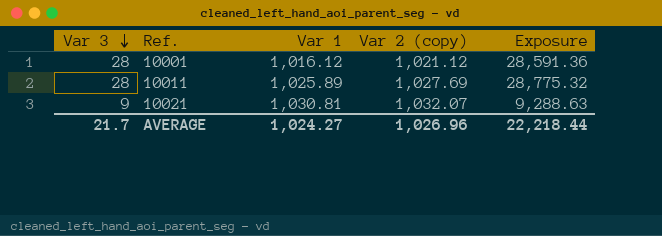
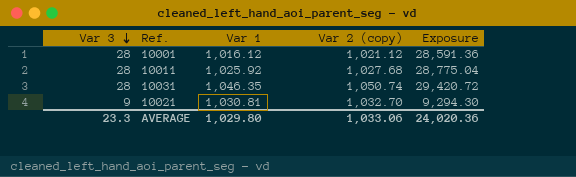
10011 | Var 1: 1,025.89 -> 1,025.92
10011 | Var 2 (copy): 1,027.69 -> 1,027.68
10011 | Exposure: 28,775.32 -> 28,775.04
row 10031: none -> 28 | 1,046.35 | 1,050.74 | 29,420.72
10021 | Var 2 (copy): 1,032.07 -> 1,032.70
10021 | Exposure: 9,288.63 -> 9,294.30
AVERAGE | Var 3: 21.7 -> 23.3
AVERAGE | Var 1: 1,024.27 -> 1,029.80
AVERAGE | Var 2 (copy): 1,026.96 -> 1,033.06
AVERAGE | Exposure: 22,218.44 -> 24,020.36

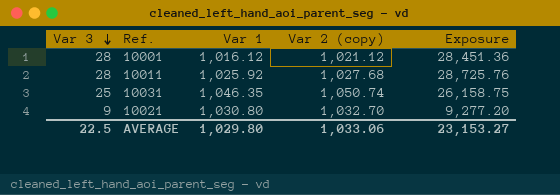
column Exposure | formula: [Var 3] * [Var 2 (copy)] -> [Var 3] * [Var 1]
10031 | Var 3: 28 -> 25
10021 | Var 1: 1,030.81 -> 1,030.80
AVERAGE | Var 3: 23.3 -> 22.5
AVERAGE | Exposure: 24,020.36 -> 23,153.27

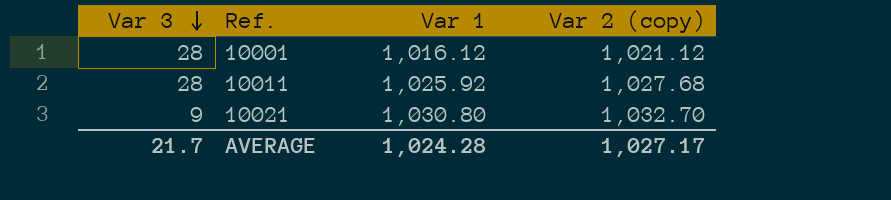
column Exposure | formula: [Var 3] * [Var 1] -> none
row 10031: 25 | 1,046.35 | 1,050.74 | 26,158.75 -> none
AVERAGE | Var 3: 22.5 -> 21.7
AVERAGE | Var 1: 1,029.80 -> 1,024.28
AVERAGE | Var 2 (copy): 1,033.06 -> 1,027.17

